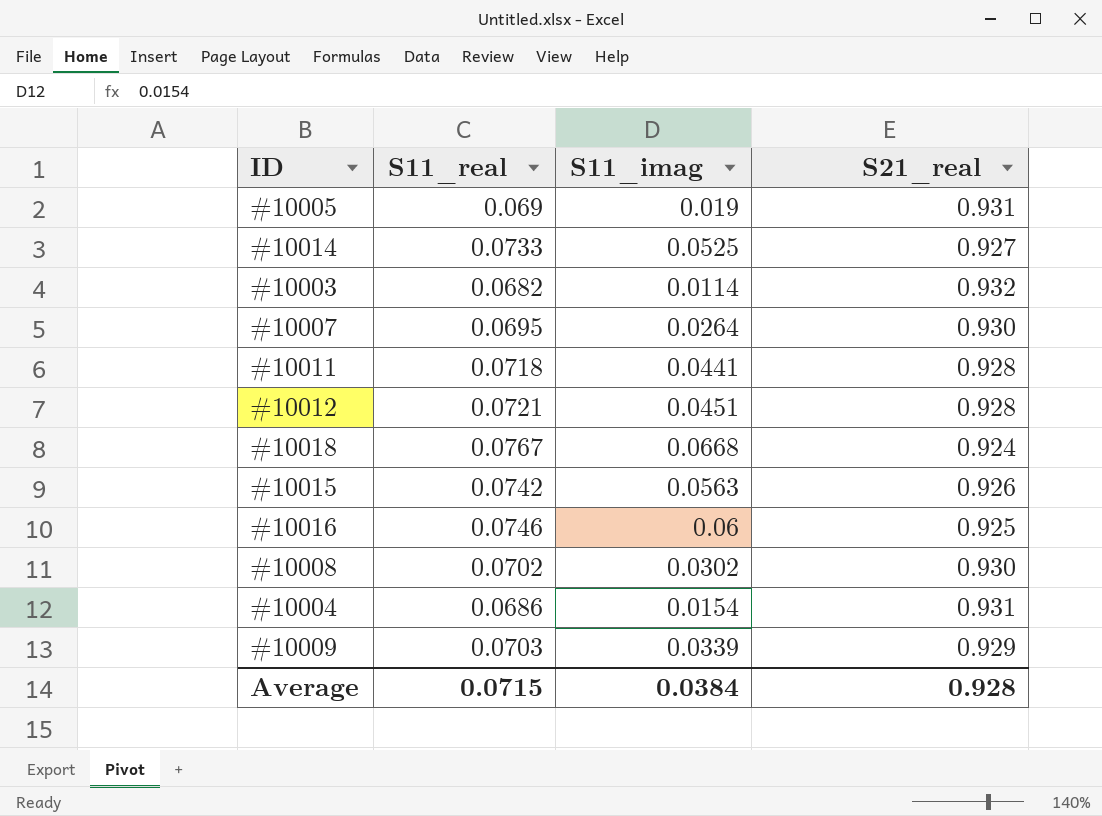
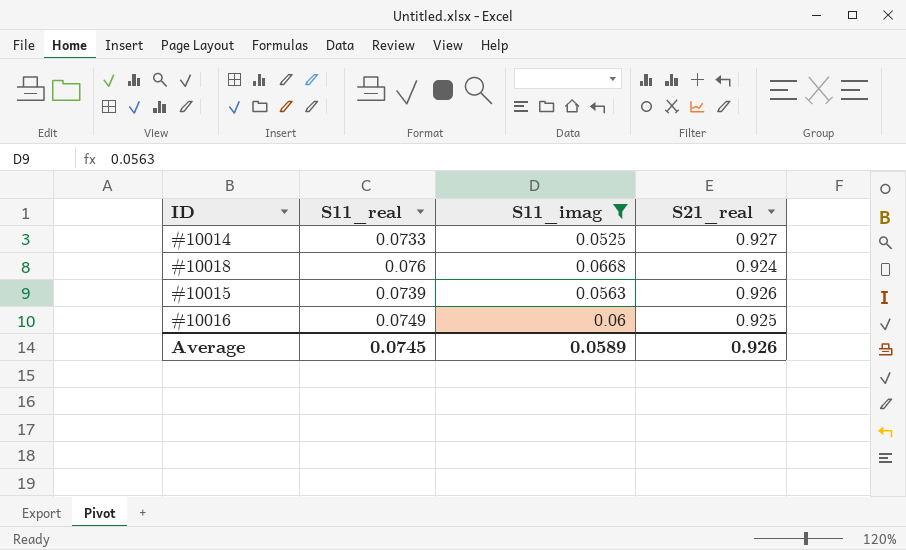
filter: none -> S11_imag >= 0.0525
#10018 | S11_real: 0.0767 -> 0.076
#10015 | S11_real: 0.0742 -> 0.0739
#10016 | S11_real: 0.0746 -> 0.0749
Average | S11_real: 0.0715 -> 0.0745
Average | S11_imag: 0.0384 -> 0.0589
Average | S21_real: 0.928 -> 0.926

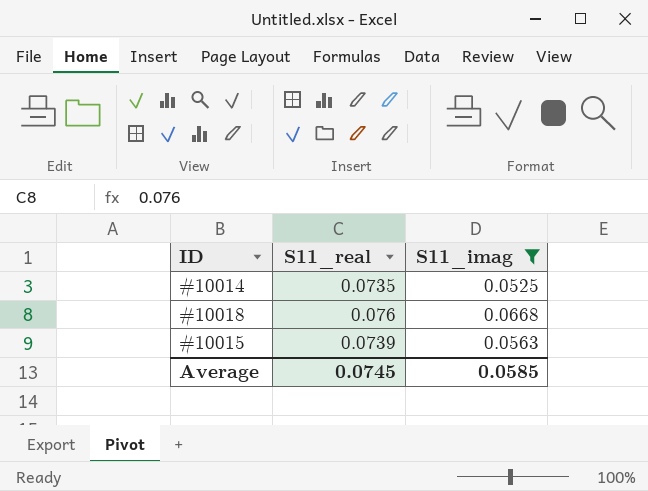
column S21_real | position: 4 -> none
row #10016: 0.0749 | 0.06 | 0.925 -> none
#10014 | S11_real: 0.0733 -> 0.0735
Average | S11_imag: 0.0589 -> 0.0585

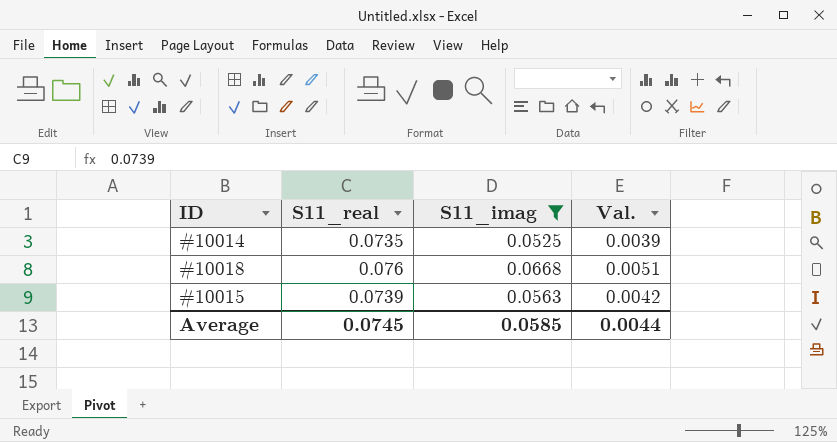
column Val. | formula: none -> [S11_real] * [S11_imag]

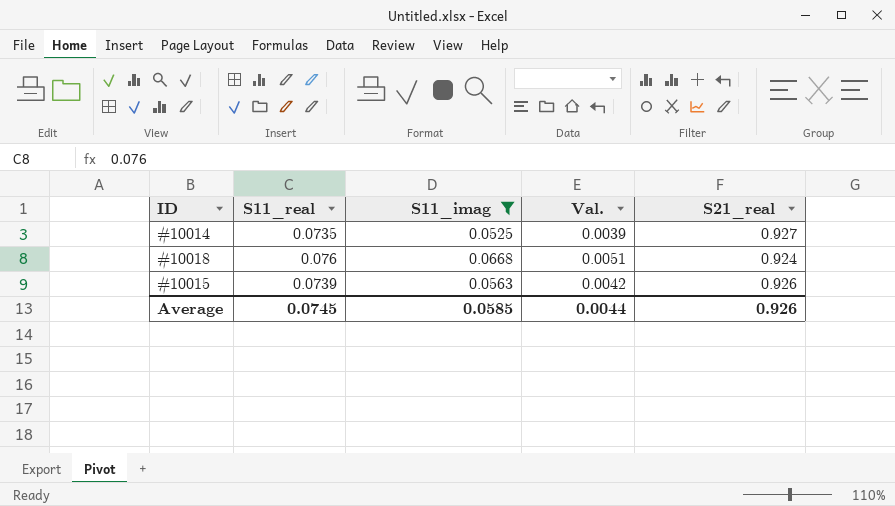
column S21_real | position: none -> 5

